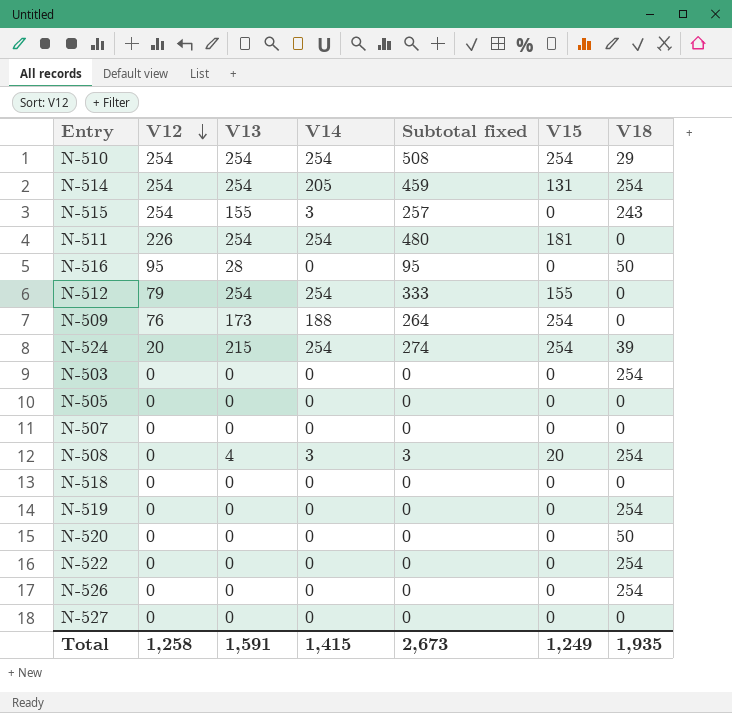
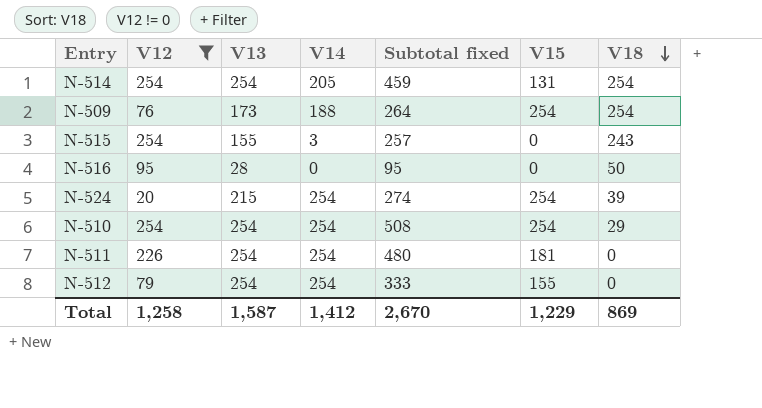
filter: none -> V12 != 0
row order: V12 descending -> V18 descending
N-509 | V18: 0 -> 254
Total | V13: 1,591 -> 1,587
Total | V14: 1,415 -> 1,412
Total | Subtotal fixed: 2,673 -> 2,670
Total | V15: 1,249 -> 1,229
Total | V18: 1,935 -> 869

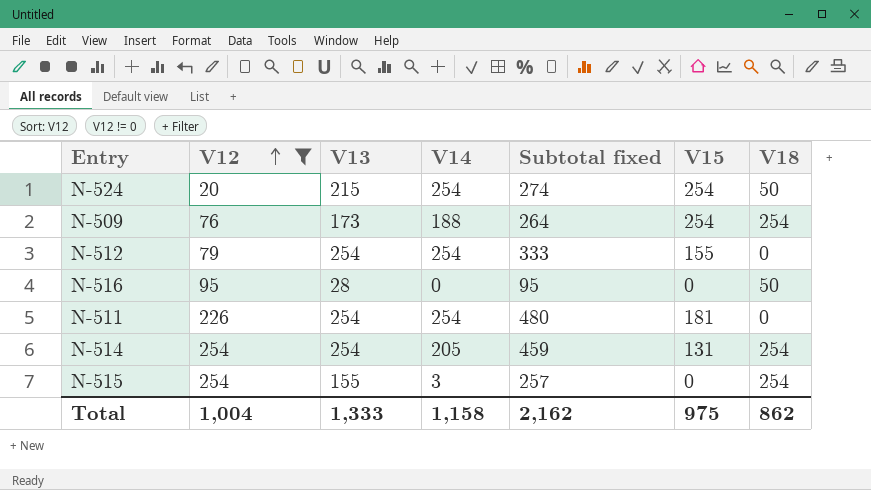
row order: V18 descending -> V12 ascending
row N-510: 254 | 254 | 254 | 508 | 254 | 29 -> none
N-524 | V18: 39 -> 50
N-515 | V18: 243 -> 254
Total | V12: 1,258 -> 1,004
Total | V13: 1,587 -> 1,333
Total | V14: 1,412 -> 1,158
Total | Subtotal fixed: 2,670 -> 2,162
Total | V15: 1,229 -> 975
Total | V18: 869 -> 862

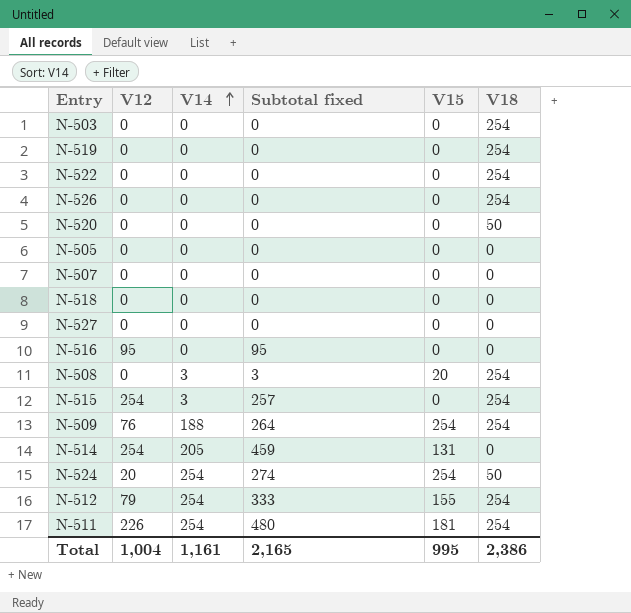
filter: V12 != 0 -> none
row order: V12 ascending -> V14 ascending
column V13 | position: 3 -> none
N-516 | V18: 50 -> 0
N-514 | V18: 254 -> 0
N-512 | V18: 0 -> 254
N-511 | V18: 0 -> 254
Total | V14: 1,158 -> 1,161
Total | Subtotal fixed: 2,162 -> 2,165
Total | V15: 975 -> 995
Total | V18: 862 -> 2,386

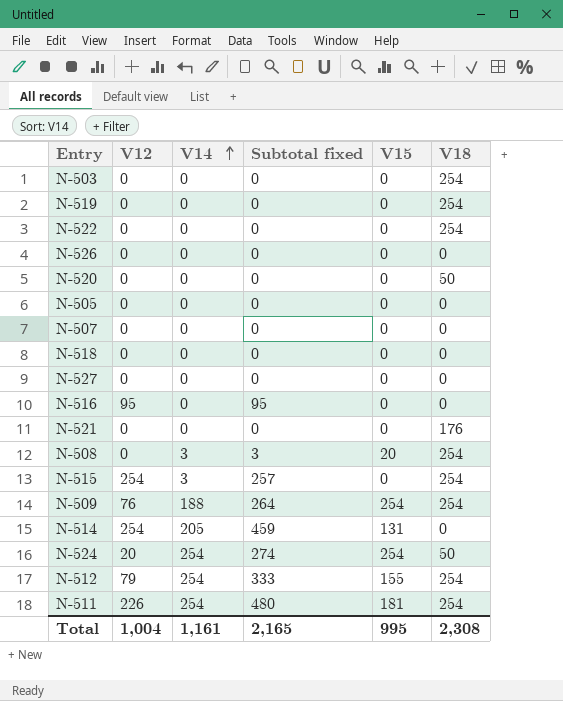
N-526 | V18: 254 -> 0
row N-521: none -> 0 | 0 | 0 | 0 | 176
Total | V18: 2,386 -> 2,308

